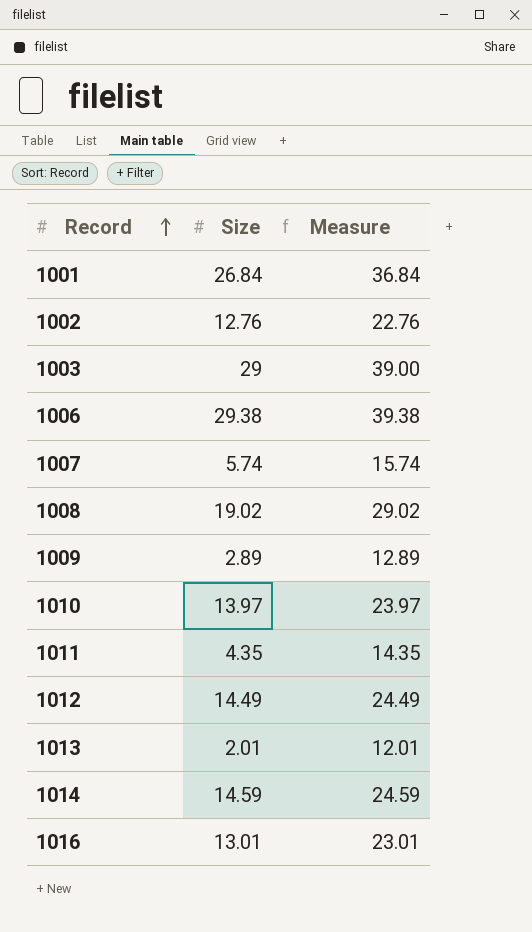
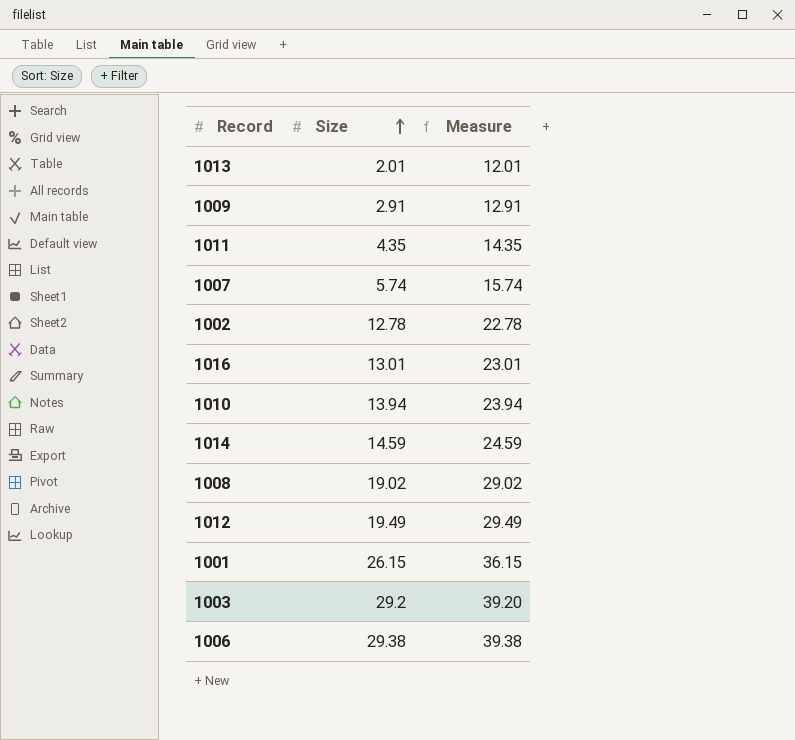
row order: Record ascending -> Size ascending
1009 | Size: 2.89 -> 2.91
1009 | Measure: 12.89 -> 12.91
1002 | Size: 12.76 -> 12.78
1002 | Measure: 22.76 -> 22.78
1010 | Size: 13.97 -> 13.94
1010 | Measure: 23.97 -> 23.94
1012 | Size: 14.49 -> 19.49
1012 | Measure: 24.49 -> 29.49
1001 | Size: 26.84 -> 26.15
1001 | Measure: 36.84 -> 36.15
1003 | Size: 29 -> 29.2
1003 | Measure: 39.00 -> 39.20

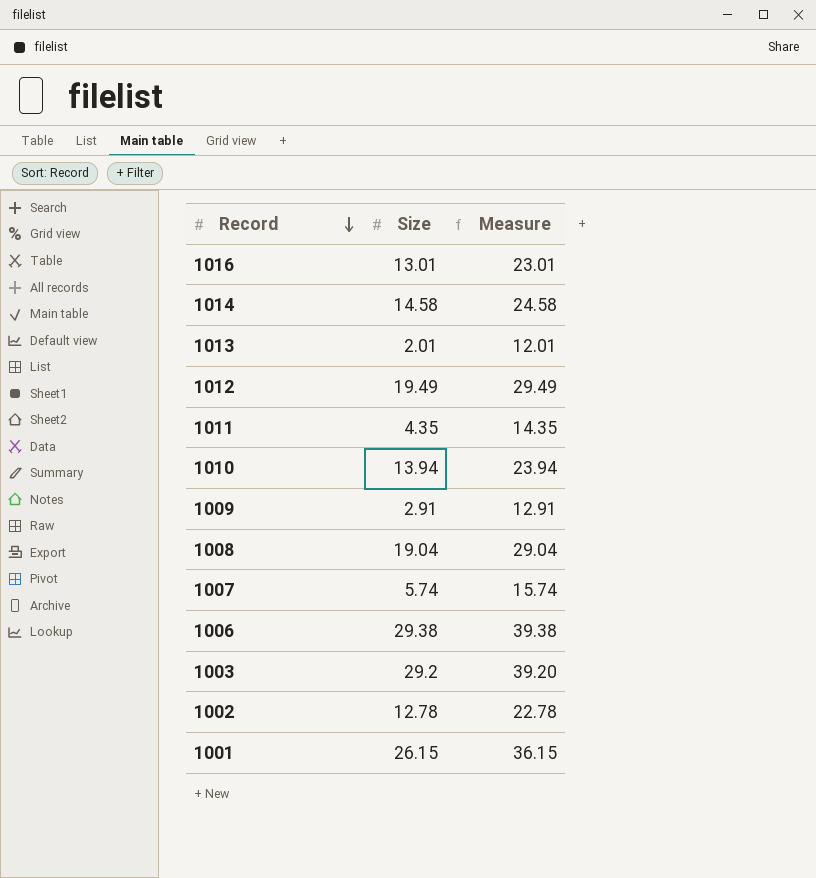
row order: Size ascending -> Record descending
1014 | Size: 14.59 -> 14.58
1014 | Measure: 24.59 -> 24.58
1008 | Size: 19.02 -> 19.04
1008 | Measure: 29.02 -> 29.04

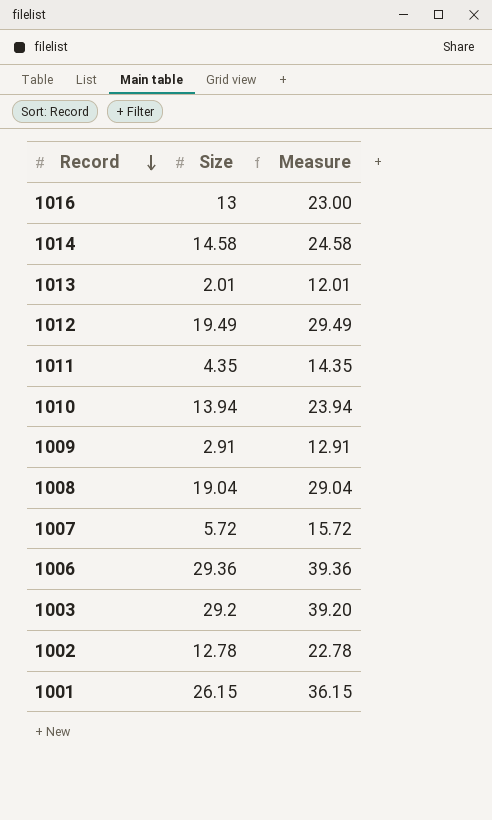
1016 | Size: 13.01 -> 13
1016 | Measure: 23.01 -> 23.00
1007 | Size: 5.74 -> 5.72
1007 | Measure: 15.74 -> 15.72
1006 | Size: 29.38 -> 29.36
1006 | Measure: 39.38 -> 39.36

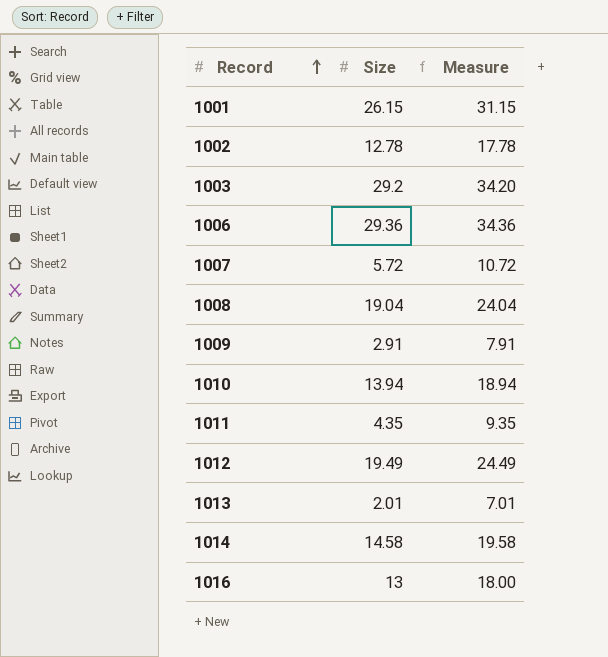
row order: Record descending -> Record ascending
column Measure | formula: [Size] + 10 -> [Size] + 5

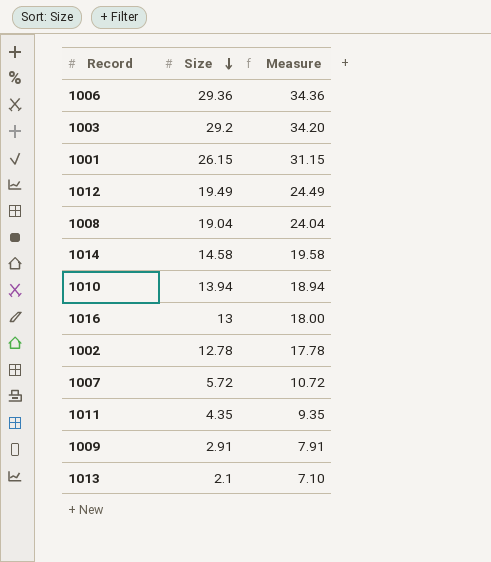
row order: Record ascending -> Size descending
1013 | Size: 2.01 -> 2.1
1013 | Measure: 7.01 -> 7.10

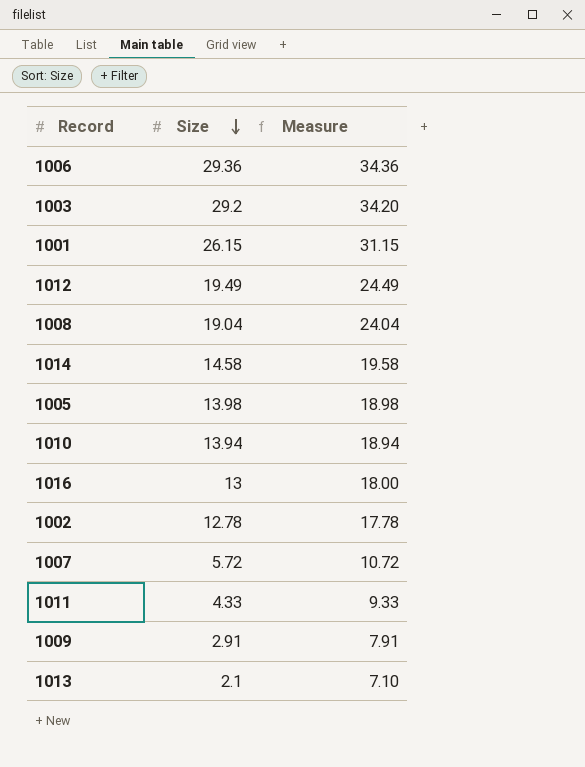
row 1005: none -> 13.98 | 18.98
1011 | Size: 4.35 -> 4.33
1011 | Measure: 9.35 -> 9.33

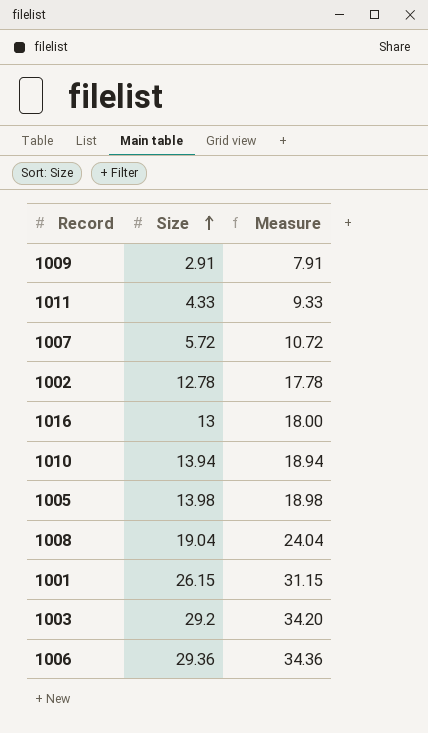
row order: Size descending -> Size ascending
row 1012: 19.49 | 24.49 -> none
row 1014: 14.58 | 19.58 -> none
row 1013: 2.1 | 7.10 -> none

